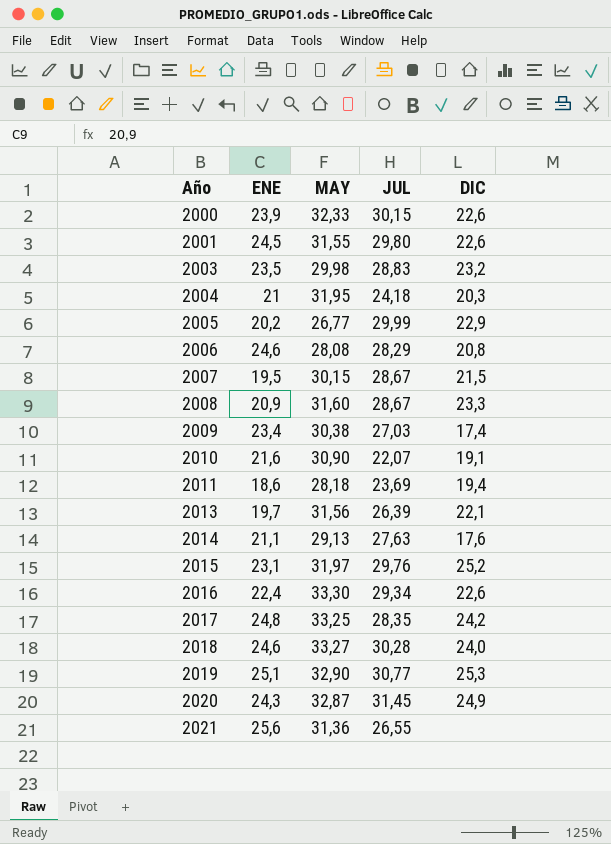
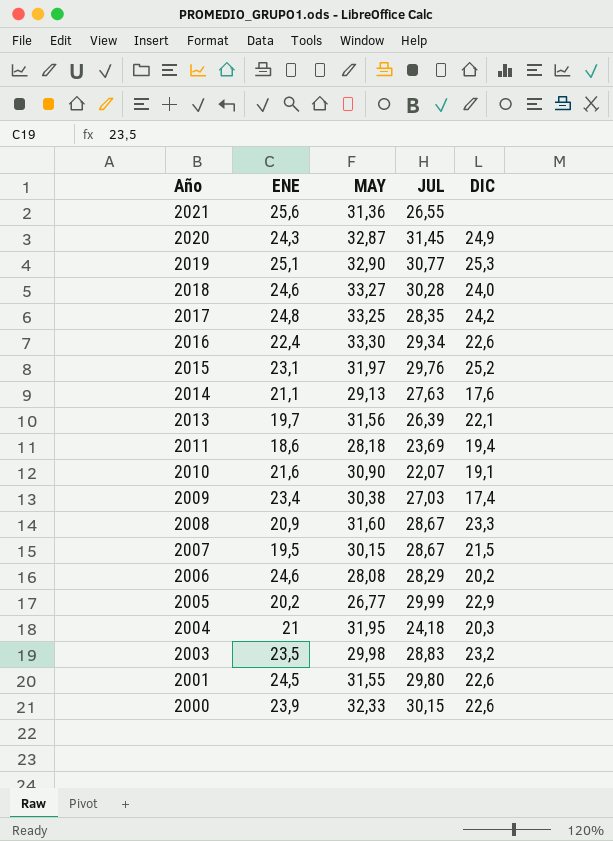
row order: Año ascending -> Año descending
2006 | DIC: 20,8 -> 20,2

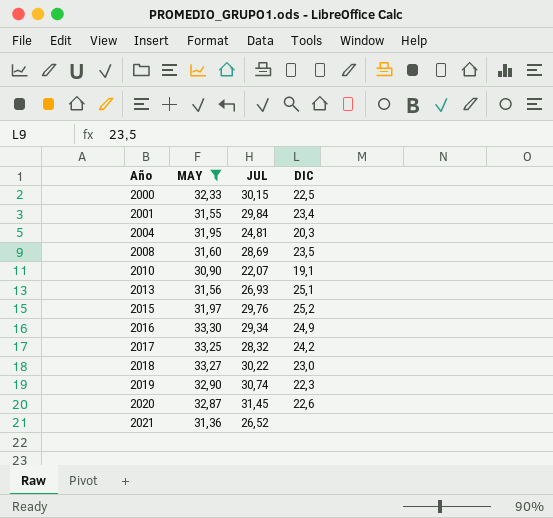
filter: none -> MAY >= 30,90
row order: Año descending -> Año ascending
column ENE | position: 2 -> none
2000 | DIC: 22,6 -> 22,5
2001 | JUL: 29,80 -> 29,84
2001 | DIC: 22,6 -> 23,4
2004 | JUL: 24,18 -> 24,81
2008 | JUL: 28,67 -> 28,69
2008 | DIC: 23,3 -> 23,5
2013 | JUL: 26,39 -> 26,93
2013 | DIC: 22,1 -> 25,1
2016 | DIC: 22,6 -> 24,9
2017 | JUL: 28,35 -> 28,32
2018 | JUL: 30,28 -> 30,22
2018 | DIC: 24,0 -> 23,0
2019 | JUL: 30,77 -> 30,74
2019 | DIC: 25,3 -> 22,3
2020 | DIC: 24,9 -> 22,6
2021 | JUL: 26,55 -> 26,52

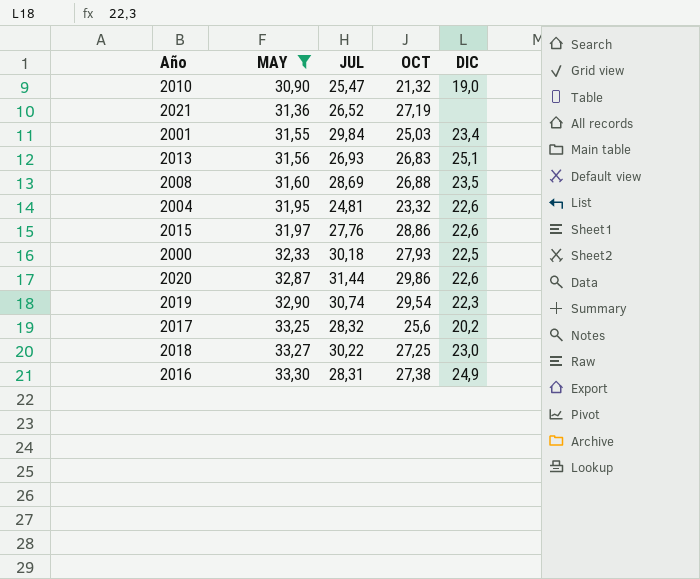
row order: Año ascending -> MAY ascending
column OCT | position: none -> 4
2010 | JUL: 22,07 -> 25,47
2010 | DIC: 19,1 -> 19,0
2004 | DIC: 20,3 -> 22,6
2015 | JUL: 29,76 -> 27,76
2015 | DIC: 25,2 -> 22,6
2000 | JUL: 30,15 -> 30,18
2020 | JUL: 31,45 -> 31,44
2017 | DIC: 24,2 -> 20,2
2016 | JUL: 29,34 -> 28,31

